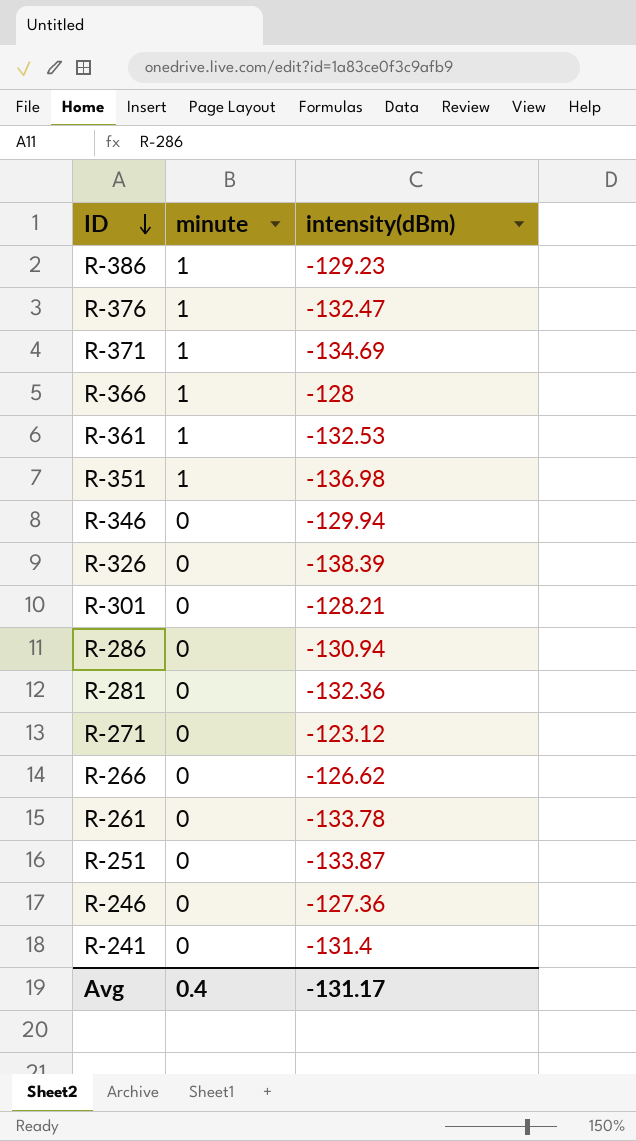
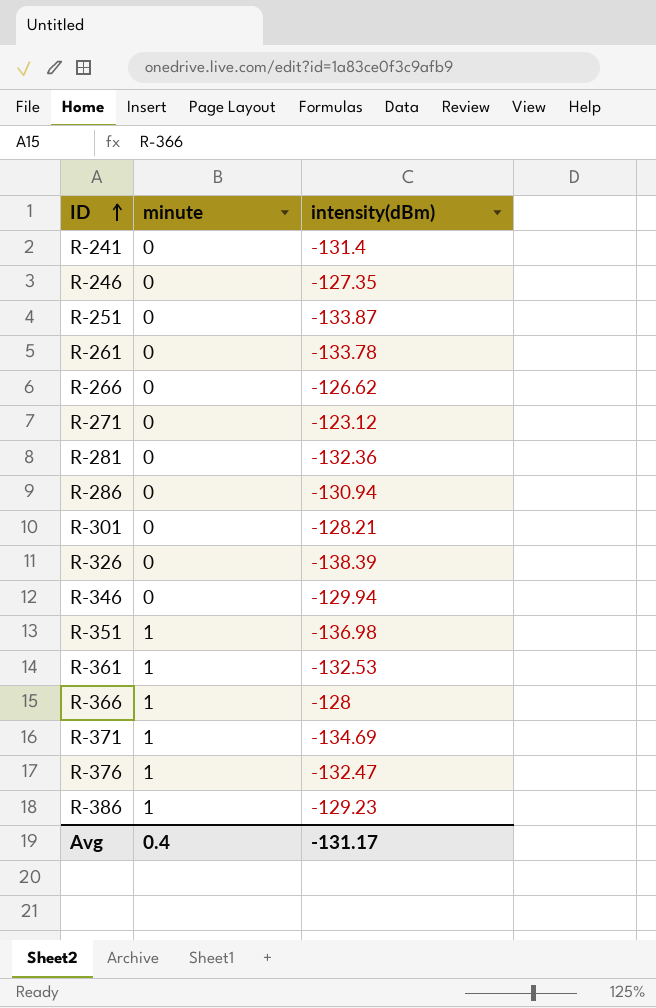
row order: ID descending -> ID ascending
R-246 | intensity(dBm): -127.36 -> -127.35

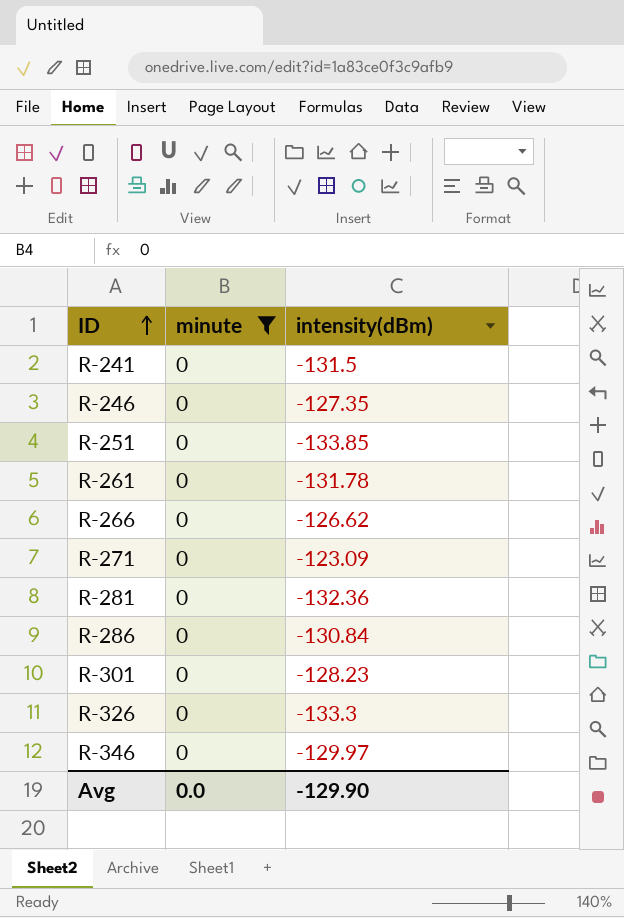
filter: none -> minute = 0
R-241 | intensity(dBm): -131.4 -> -131.5
R-251 | intensity(dBm): -133.87 -> -133.85
R-261 | intensity(dBm): -133.78 -> -131.78
R-271 | intensity(dBm): -123.12 -> -123.09
R-286 | intensity(dBm): -130.94 -> -130.84
R-301 | intensity(dBm): -128.21 -> -128.23
R-326 | intensity(dBm): -138.39 -> -133.3
R-346 | intensity(dBm): -129.94 -> -129.97
Avg | minute: 0.4 -> 0.0
Avg | intensity(dBm): -131.17 -> -129.90

